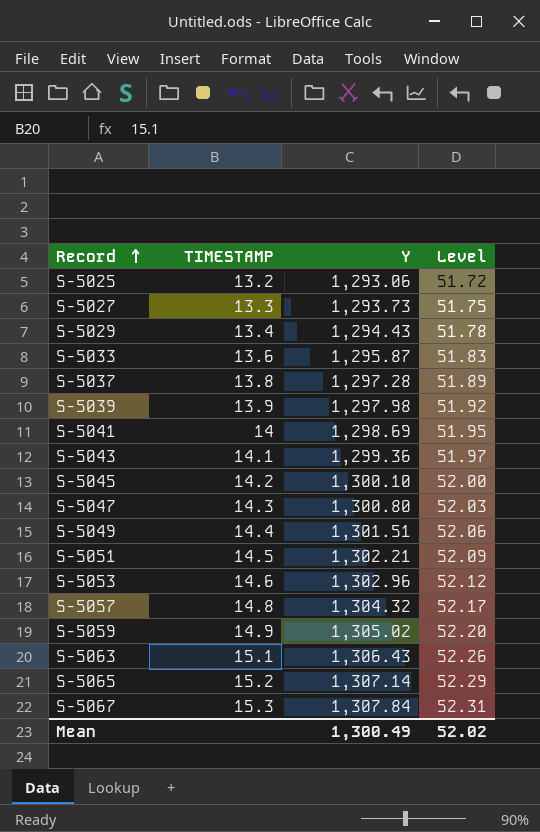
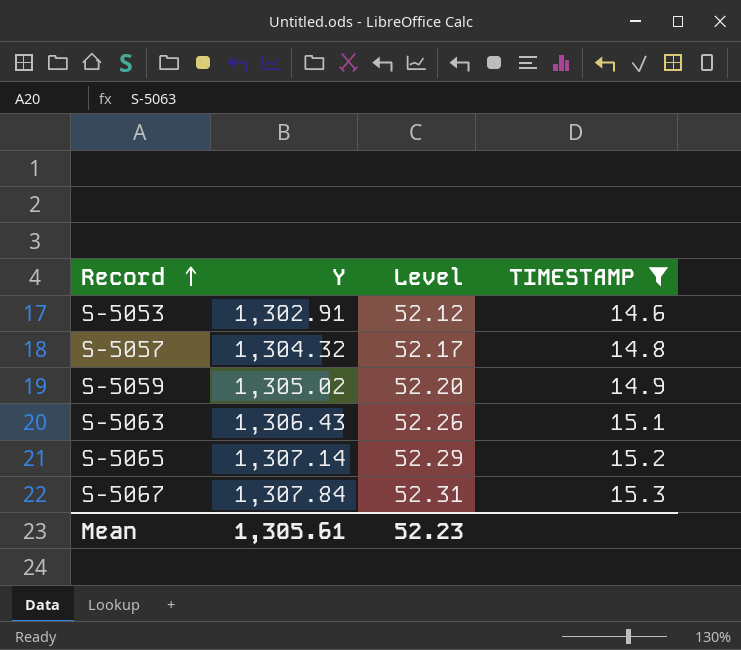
filter: none -> TIMESTAMP >= 14.6
column TIMESTAMP | position: 2 -> 4
S-5053 | Y: 1,302.96 -> 1,302.91
Mean | Y: 1,300.49 -> 1,305.61
Mean | Level: 52.02 -> 52.23

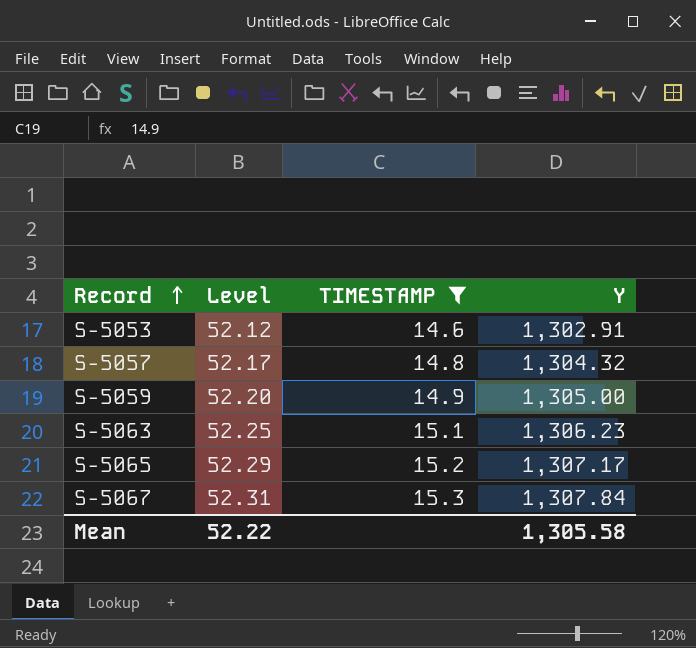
column Y | position: 2 -> 4
S-5059 | Y: 1,305.02 -> 1,305.00
S-5063 | Level: 52.26 -> 52.25
S-5063 | Y: 1,306.43 -> 1,306.23
S-5065 | Y: 1,307.14 -> 1,307.17
Mean | Level: 52.23 -> 52.22
Mean | Y: 1,305.61 -> 1,305.58

